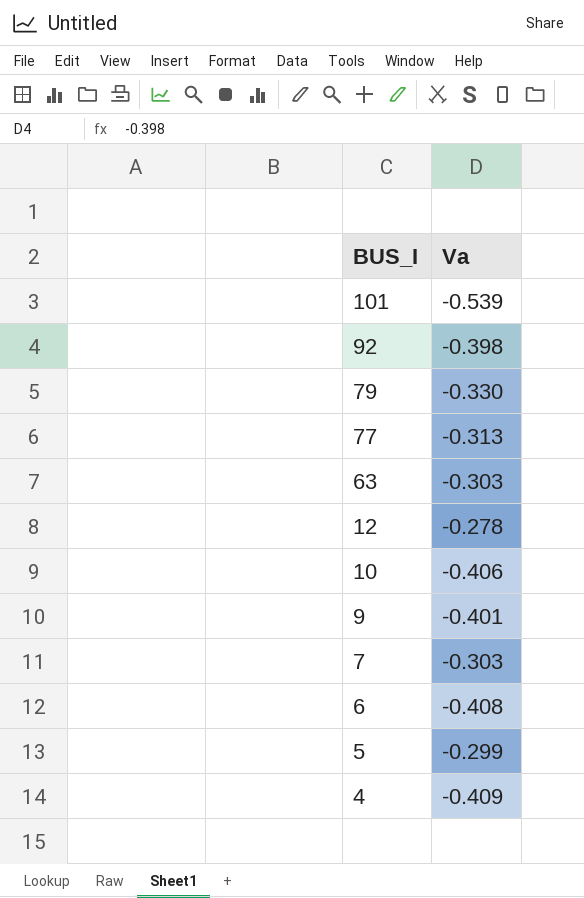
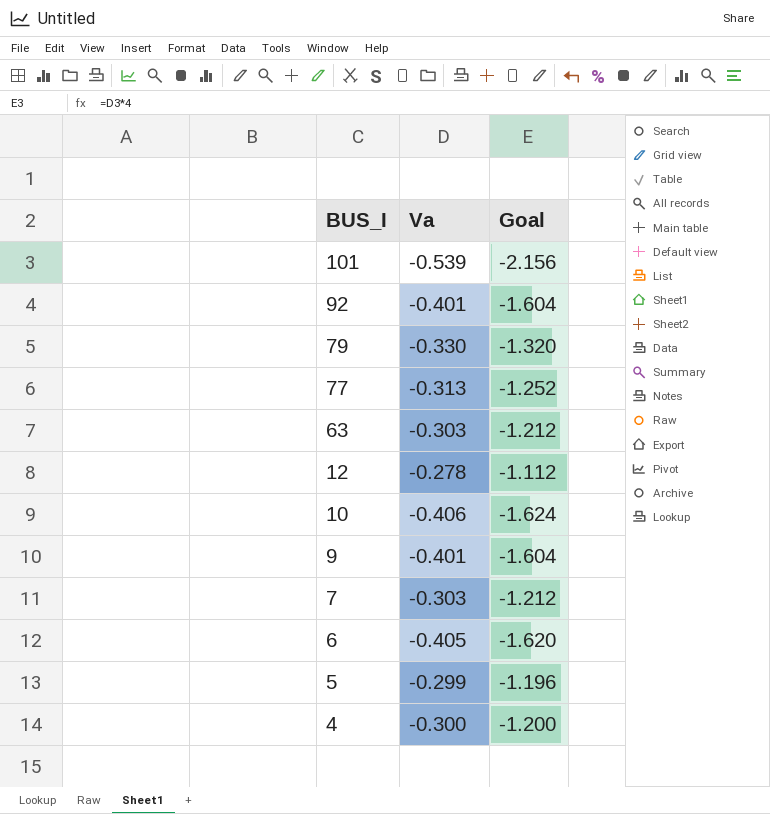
column Goal | formula: none -> [Va] * 4
92 | Va: -0.398 -> -0.401
6 | Va: -0.408 -> -0.405
4 | Va: -0.409 -> -0.300

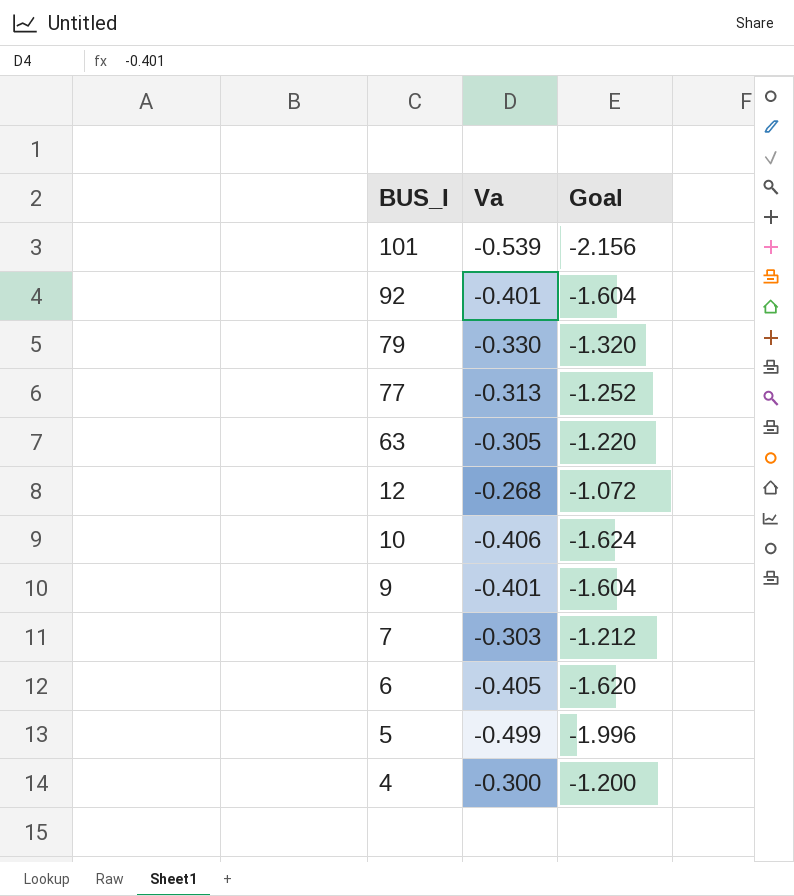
63 | Va: -0.303 -> -0.305
63 | Goal: -1.212 -> -1.220
12 | Va: -0.278 -> -0.268
12 | Goal: -1.112 -> -1.072
5 | Va: -0.299 -> -0.499
5 | Goal: -1.196 -> -1.996

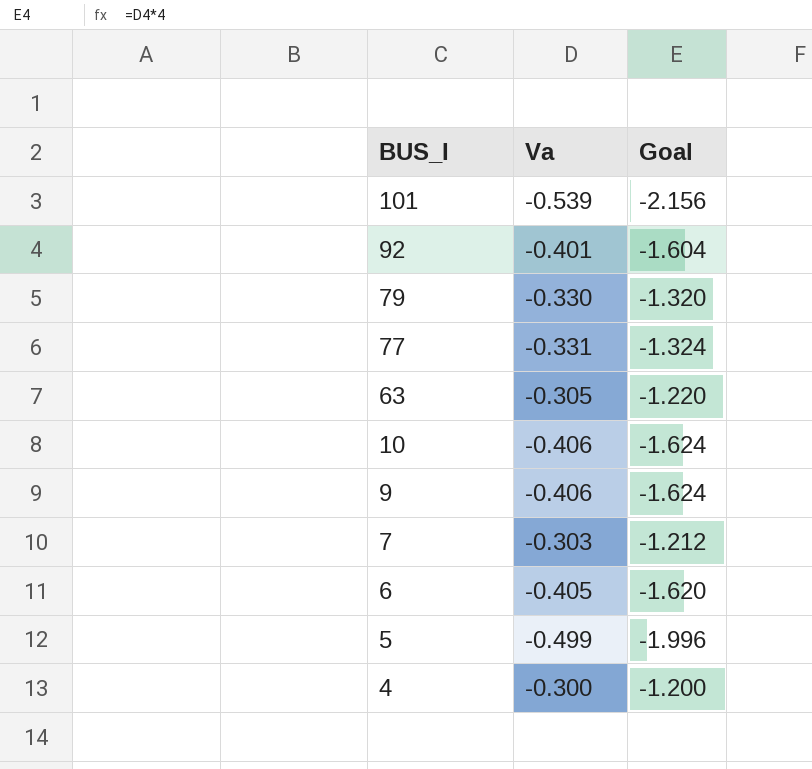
row 12: -0.268 | -1.072 -> none
77 | Va: -0.313 -> -0.331
77 | Goal: -1.252 -> -1.324
9 | Va: -0.401 -> -0.406
9 | Goal: -1.604 -> -1.624

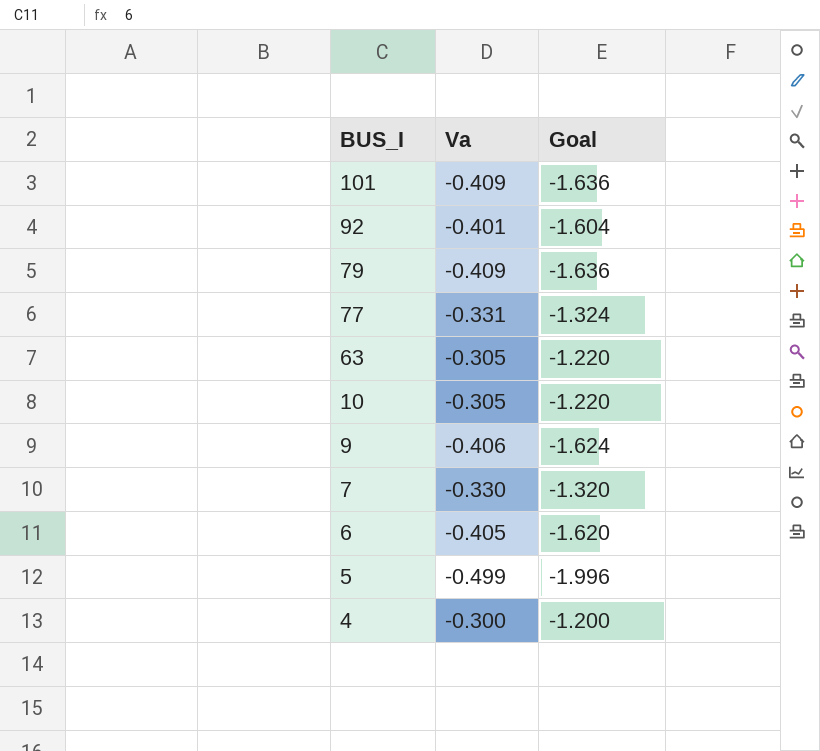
101 | Va: -0.539 -> -0.409
101 | Goal: -2.156 -> -1.636
79 | Va: -0.330 -> -0.409
79 | Goal: -1.320 -> -1.636
10 | Va: -0.406 -> -0.305
10 | Goal: -1.624 -> -1.220
7 | Va: -0.303 -> -0.330
7 | Goal: -1.212 -> -1.320

